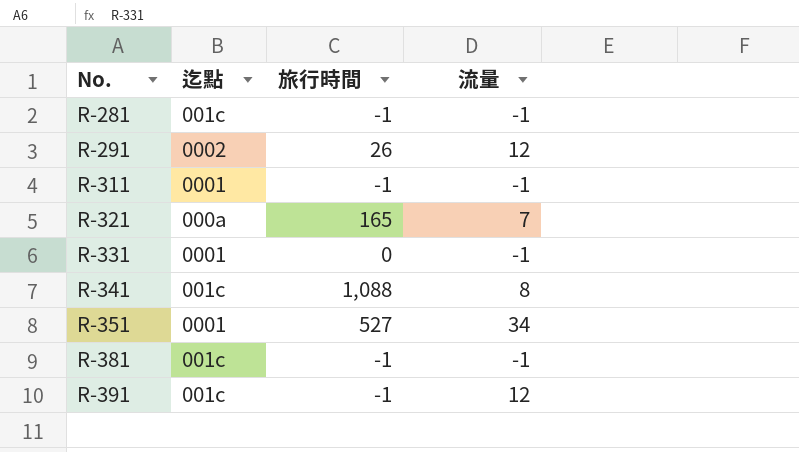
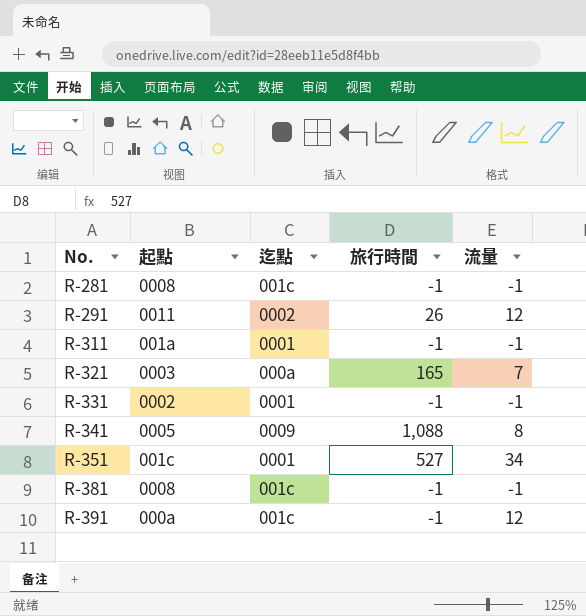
column 起點 | position: none -> 2
R-331 | 旅行時間: 0 -> -1
R-341 | 迄點: 001c -> 0009

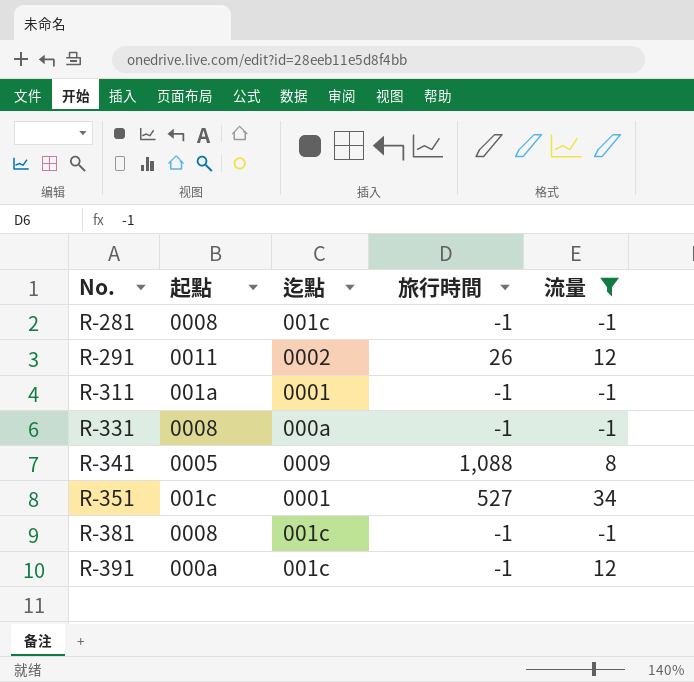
filter: none -> 流量 != 7
R-331 | 起點: 0002 -> 0008
R-331 | 迄點: 0001 -> 000a

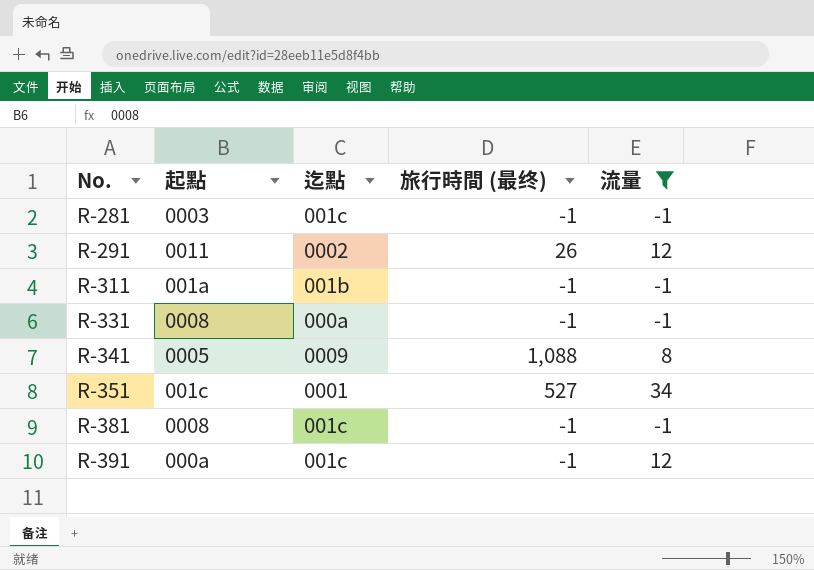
column name: 旅行時間 -> 旅行時間 (最终)
R-281 | 起點: 0008 -> 0003
R-311 | 迄點: 0001 -> 001b

